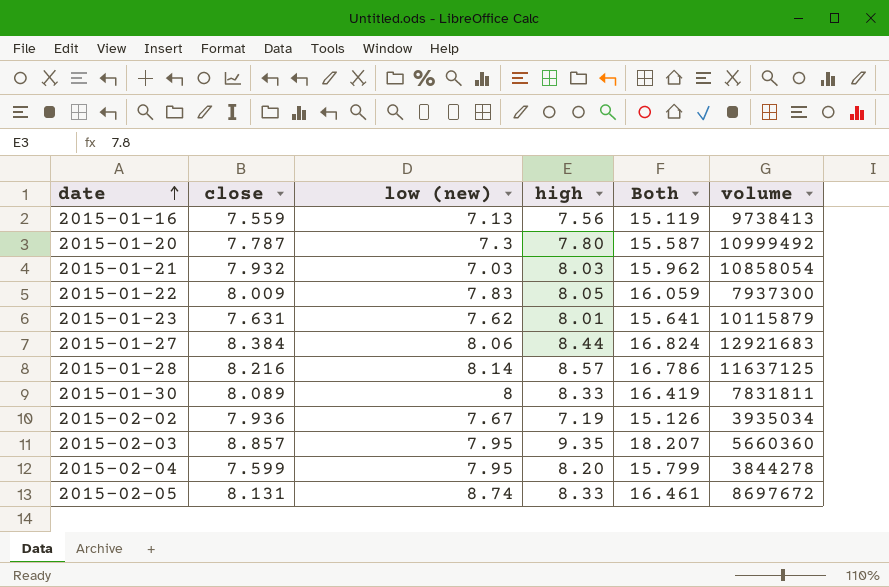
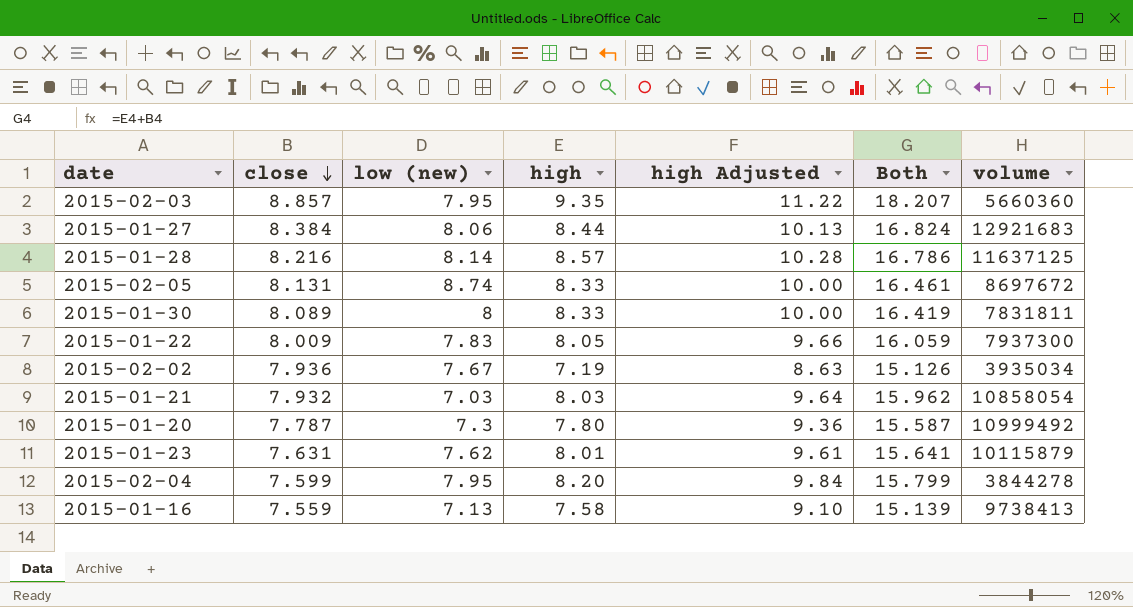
row order: date ascending -> close descending
column high Adjusted | formula: none -> [high] * 1.2
2015-01-16 | high: 7.56 -> 7.58
2015-01-16 | Both: 15.119 -> 15.139

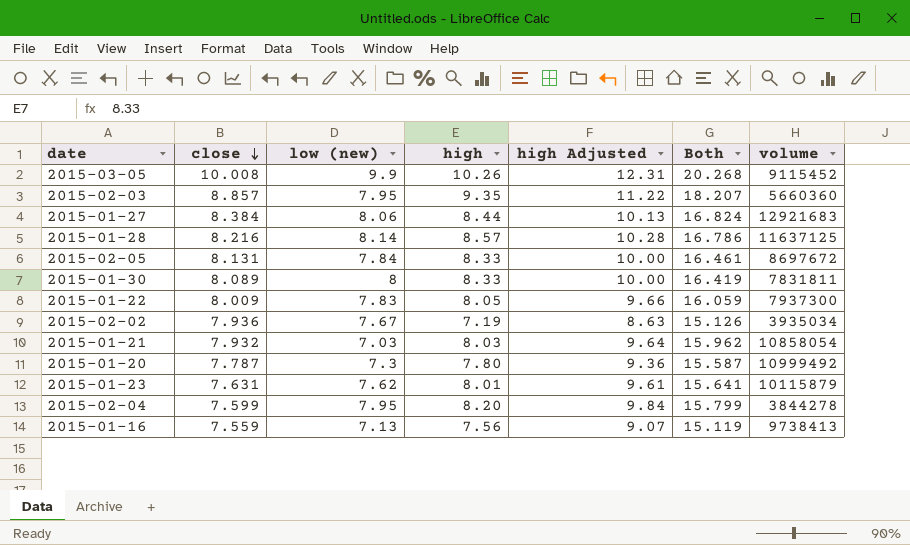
row 2015-03-05: none -> 10.008 | 9.9 | 10.26 | 12.31 | 20.268 | 9115452
2015-02-05 | low (new): 8.74 -> 7.84
2015-01-16 | high: 7.58 -> 7.56
2015-01-16 | high Adjusted: 9.10 -> 9.07
2015-01-16 | Both: 15.139 -> 15.119

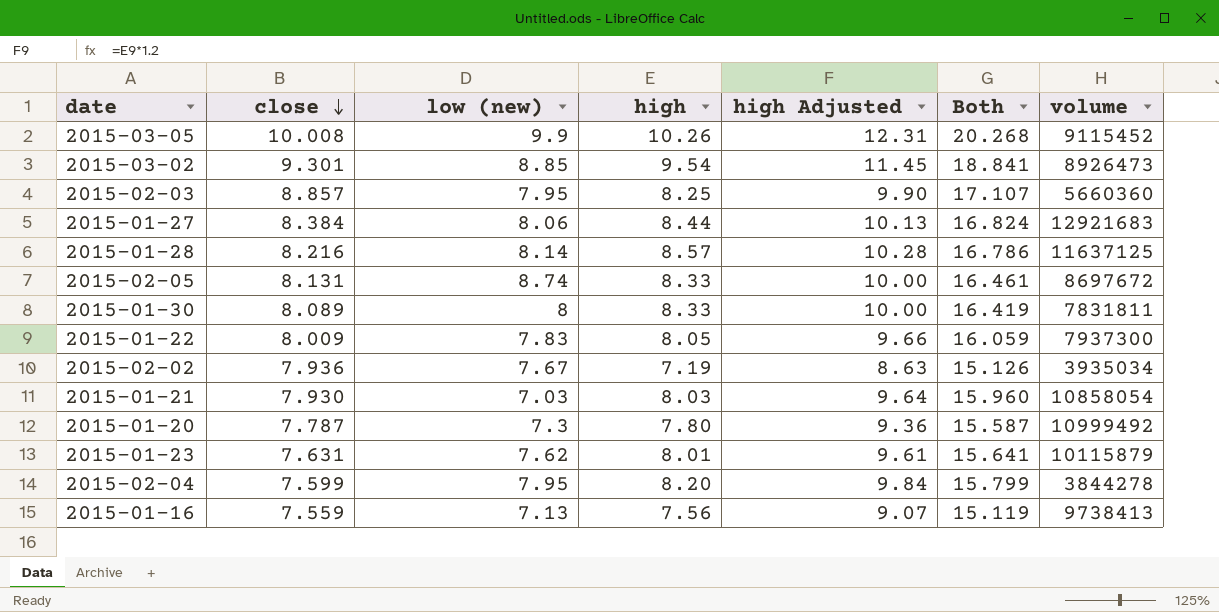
row 2015-03-02: none -> 9.301 | 8.85 | 9.54 | 11.45 | 18.841 | 8926473
2015-02-03 | high: 9.35 -> 8.25
2015-02-03 | high Adjusted: 11.22 -> 9.90
2015-02-03 | Both: 18.207 -> 17.107
2015-02-05 | low (new): 7.84 -> 8.74
2015-01-21 | close: 7.932 -> 7.930
2015-01-21 | Both: 15.962 -> 15.960

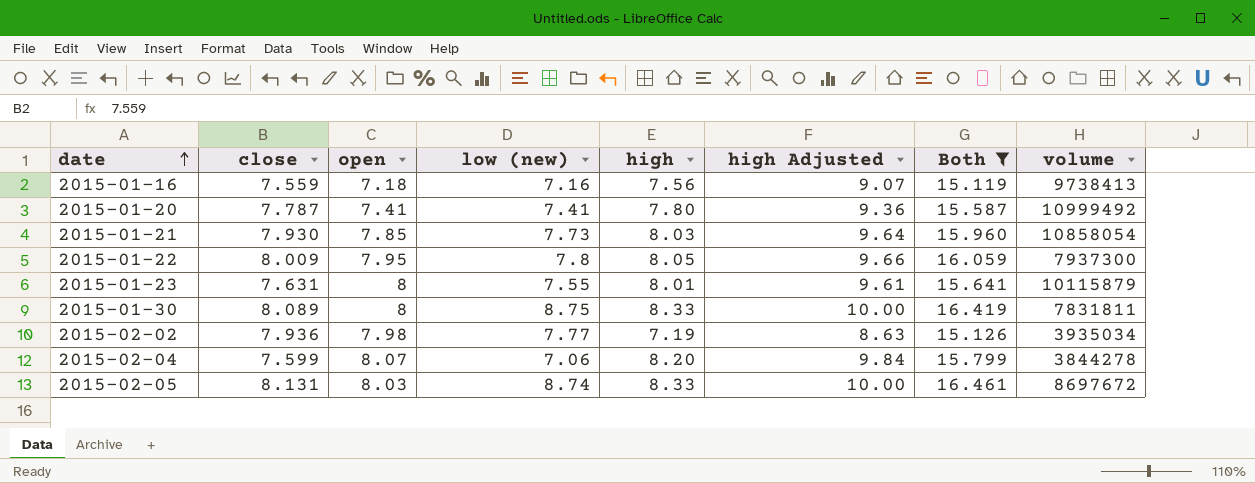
filter: none -> Both <= 16.461
row order: close descending -> date ascending
column open | position: none -> 3
2015-01-16 | low (new): 7.13 -> 7.16
2015-01-20 | low (new): 7.3 -> 7.41
2015-01-21 | low (new): 7.03 -> 7.73
2015-01-22 | low (new): 7.83 -> 7.8
2015-01-23 | low (new): 7.62 -> 7.55
2015-01-30 | low (new): 8 -> 8.75
2015-02-02 | low (new): 7.67 -> 7.77
2015-02-04 | low (new): 7.95 -> 7.06

